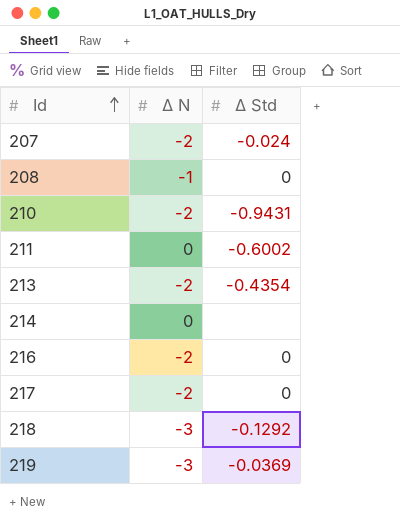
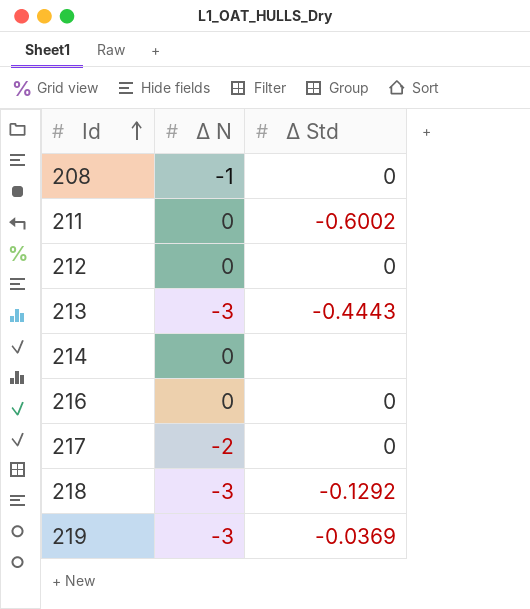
row 207: -2 | -0.024 -> none
row 210: -2 | -0.9431 -> none
row 212: none -> 0 | 0
213 | ∆ N: -2 -> -3
213 | ∆ Std: -0.4354 -> -0.4443
216 | ∆ N: -2 -> 0

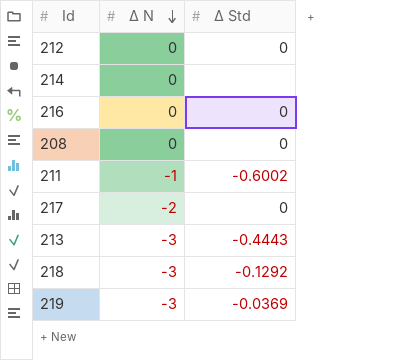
row order: Id ascending -> ∆ N descending
208 | ∆ N: -1 -> 0
211 | ∆ N: 0 -> -1

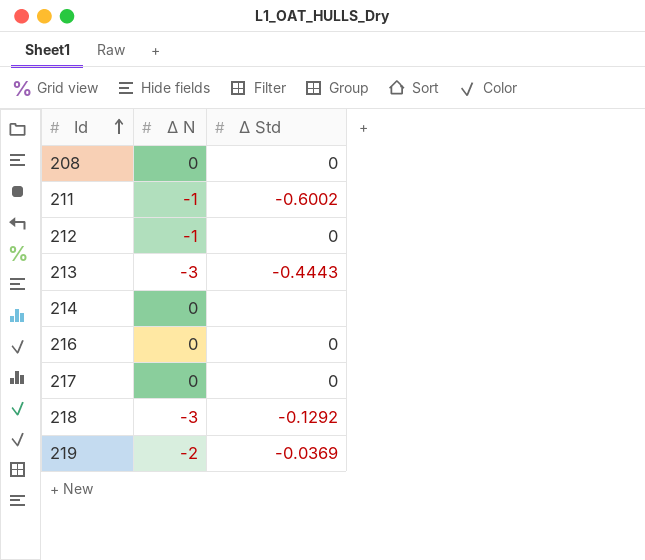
row order: ∆ N descending -> Id ascending
212 | ∆ N: 0 -> -1
217 | ∆ N: -2 -> 0
219 | ∆ N: -3 -> -2

